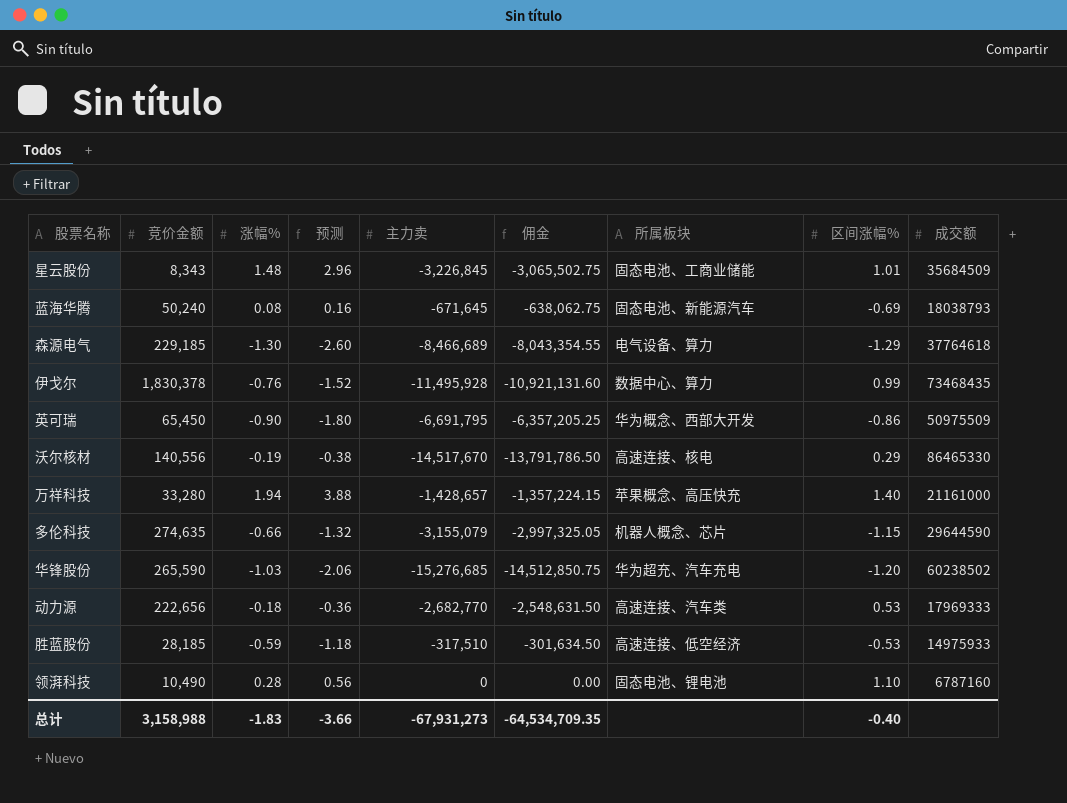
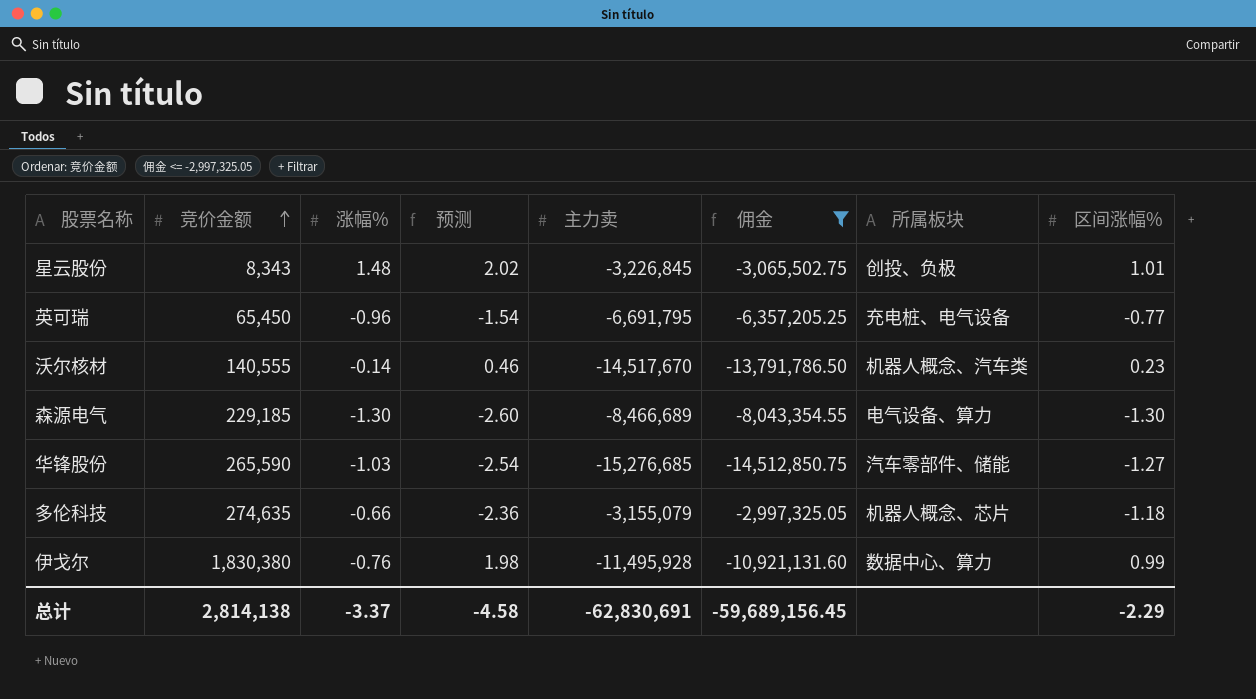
filter: none -> 佣金 <= -2,997,325.05
row order: none -> 竞价金额 ascending
column 成交额 | position: 9 -> none
column 预测 | formula: [涨幅%] * 2 -> [区间涨幅%] * 2
星云股份 | 所属板块: 固态电池、工商业储能 -> 创投、负极
英可瑞 | 涨幅%: -0.90 -> -0.96
英可瑞 | 所属板块: 华为概念、西部大开发 -> 充电桩、电气设备
英可瑞 | 区间涨幅%: -0.86 -> -0.77
沃尔核材 | 竞价金额: 140,556 -> 140,555
沃尔核材 | 涨幅%: -0.19 -> -0.14
沃尔核材 | 所属板块: 高速连接、核电 -> 机器人概念、汽车类
沃尔核材 | 区间涨幅%: 0.29 -> 0.23
森源电气 | 区间涨幅%: -1.29 -> -1.30
华锋股份 | 所属板块: 华为超充、汽车充电 -> 汽车零部件、储能
华锋股份 | 区间涨幅%: -1.20 -> -1.27
多伦科技 | 区间涨幅%: -1.15 -> -1.18
伊戈尔 | 竞价金额: 1,830,378 -> 1,830,380
总计 | 竞价金额: 3,158,988 -> 2,814,138
总计 | 涨幅%: -1.83 -> -3.37
总计 | 预测: -3.66 -> -4.58
总计 | 主力卖: -67,931,273 -> -62,830,691
总计 | 佣金: -64,534,709.35 -> -59,689,156.45
总计 | 区间涨幅%: -0.40 -> -2.29

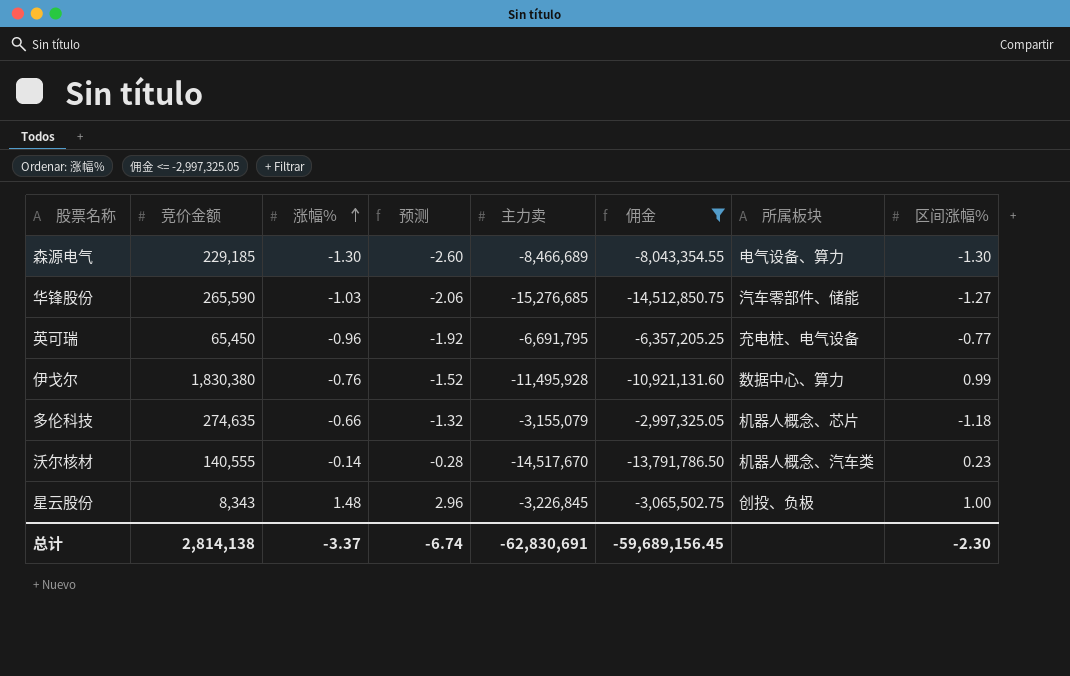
row order: 竞价金额 ascending -> 涨幅% ascending
column 预测 | formula: [区间涨幅%] * 2 -> [涨幅%] * 2
星云股份 | 区间涨幅%: 1.01 -> 1.00
总计 | 预测: -4.58 -> -6.74
总计 | 区间涨幅%: -2.29 -> -2.30

